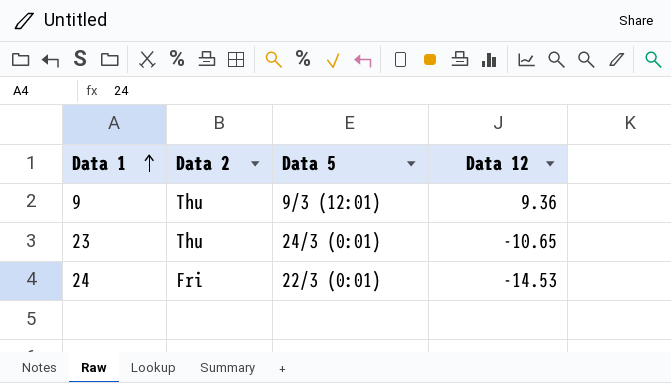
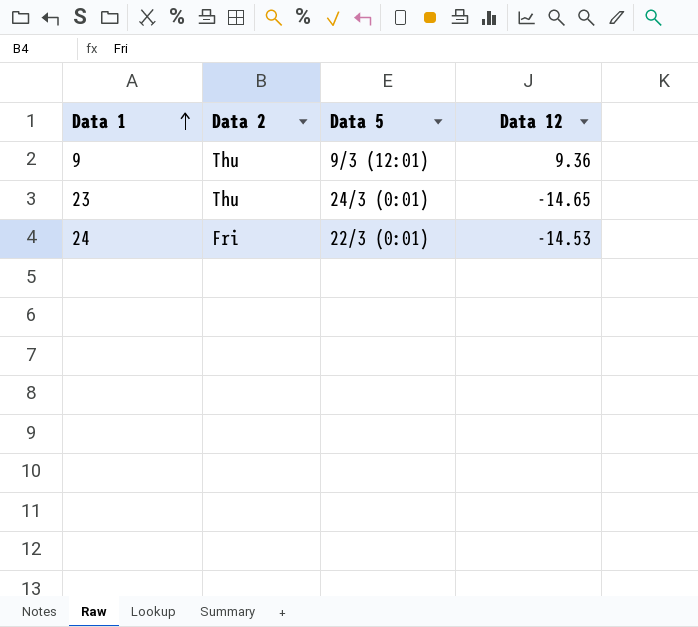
23 | Data 12: -10.65 -> -14.65

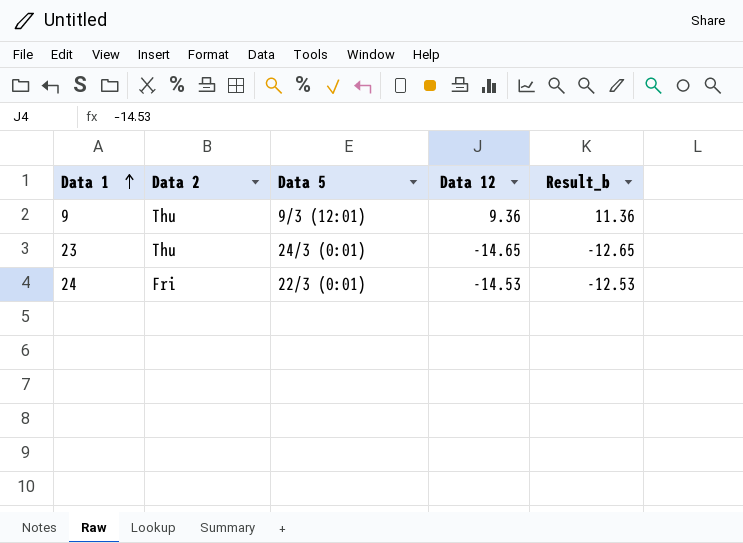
column Result_b | formula: none -> [Data 12] + 2

